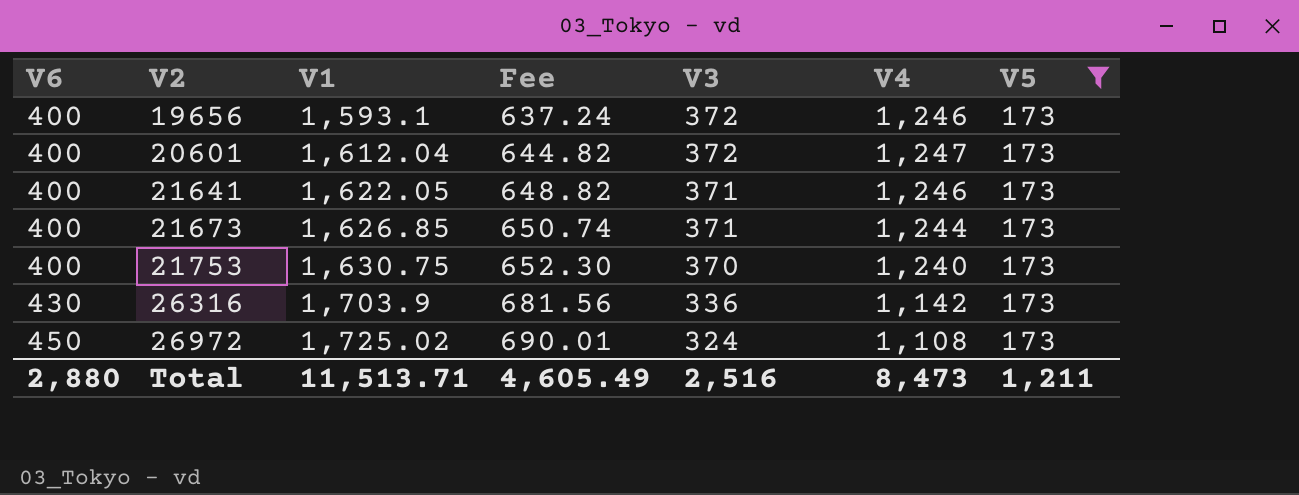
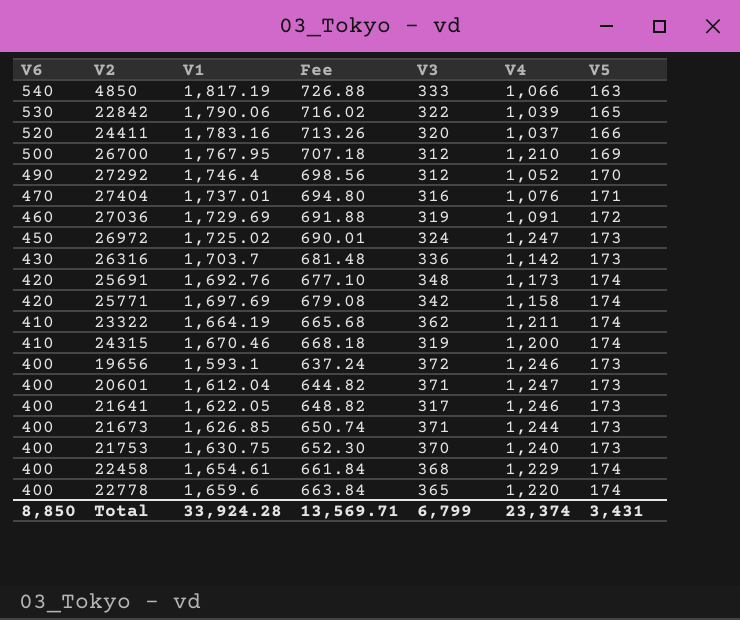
filter: V5 = 173 -> none
row order: V6 ascending -> V6 descending
26972 | V4: 1,108 -> 1,247
26316 | V1: 1,703.9 -> 1,703.7
26316 | Fee: 681.56 -> 681.48
20601 | V3: 372 -> 371
21641 | V3: 371 -> 317
Total | V6: 2,880 -> 8,850
Total | V1: 11,513.71 -> 33,924.28
Total | Fee: 4,605.49 -> 13,569.71
Total | V3: 2,516 -> 6,799
Total | V4: 8,473 -> 23,374
Total | V5: 1,211 -> 3,431

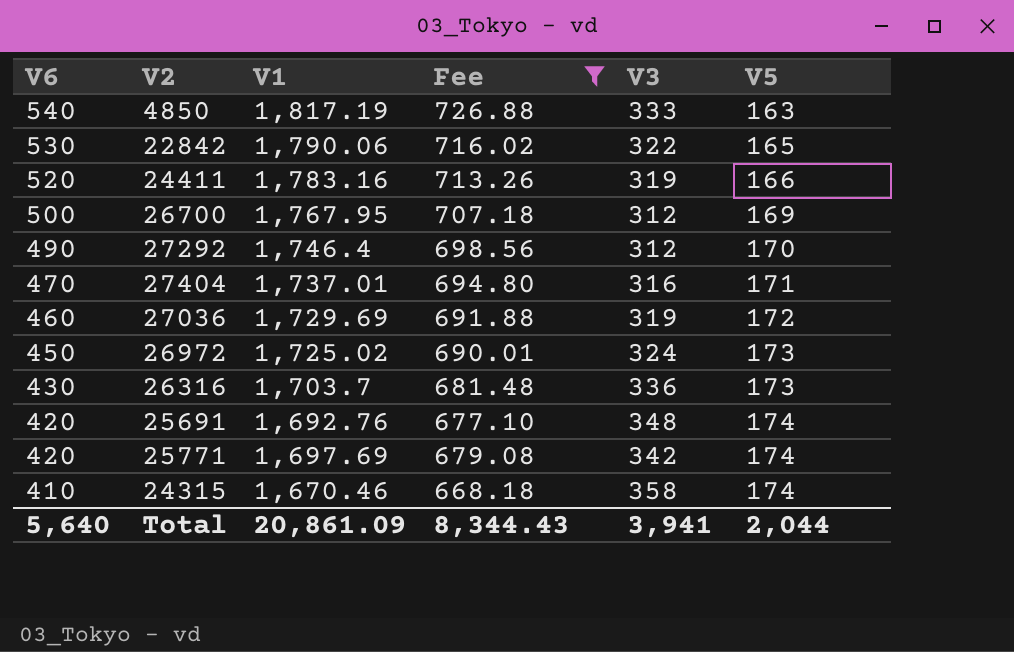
filter: none -> Fee >= 668.18
column V4 | position: 6 -> none
24411 | V3: 320 -> 319
24315 | V3: 319 -> 358
Total | V6: 8,850 -> 5,640
Total | V1: 33,924.28 -> 20,861.09
Total | Fee: 13,569.71 -> 8,344.43
Total | V3: 6,799 -> 3,941
Total | V5: 3,431 -> 2,044

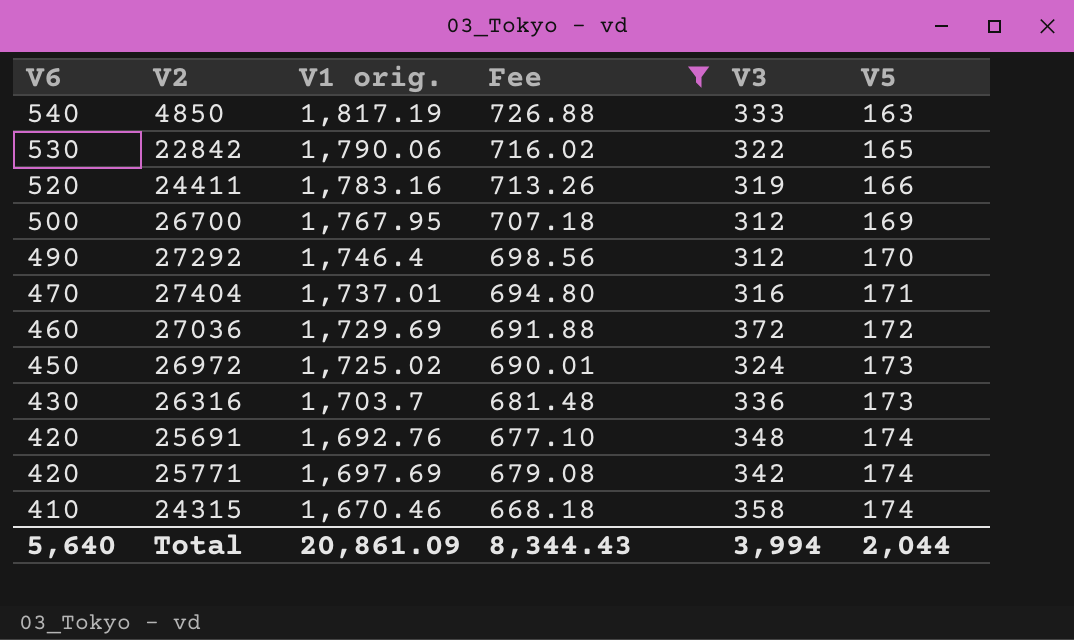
column name: V1 -> V1 orig.
27036 | V3: 319 -> 372
Total | V3: 3,941 -> 3,994

